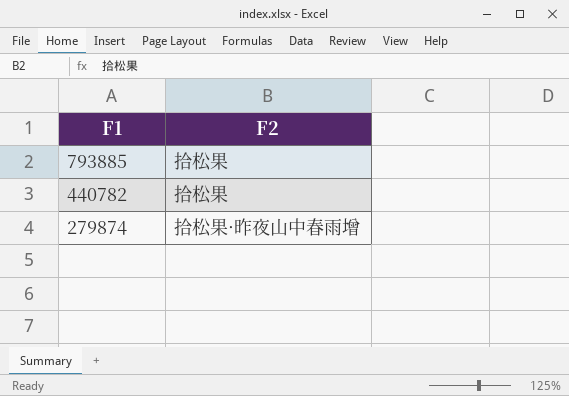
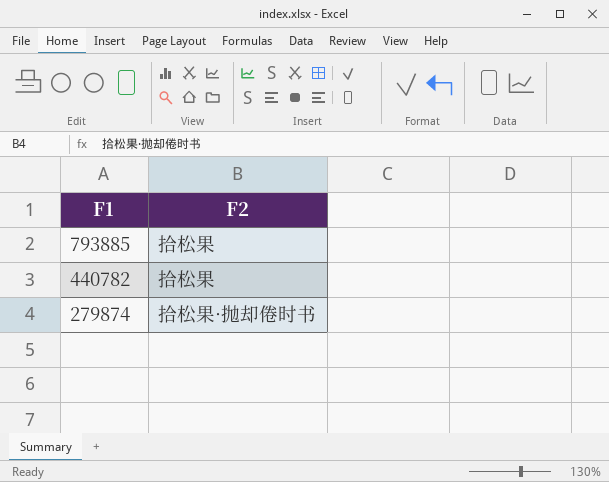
279874 | F2: 拾松果·昨夜山中春雨增 -> 拾松果·抛却倦时书

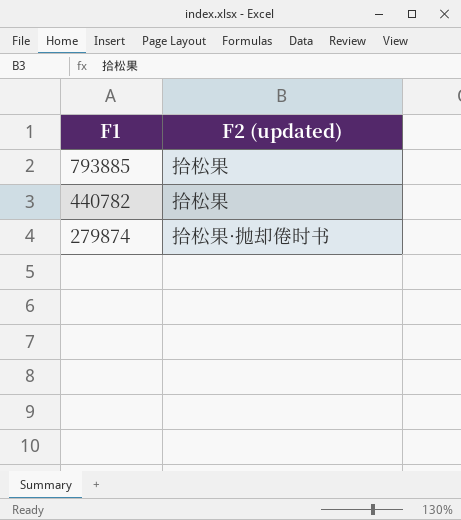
column name: F2 -> F2 (updated)

